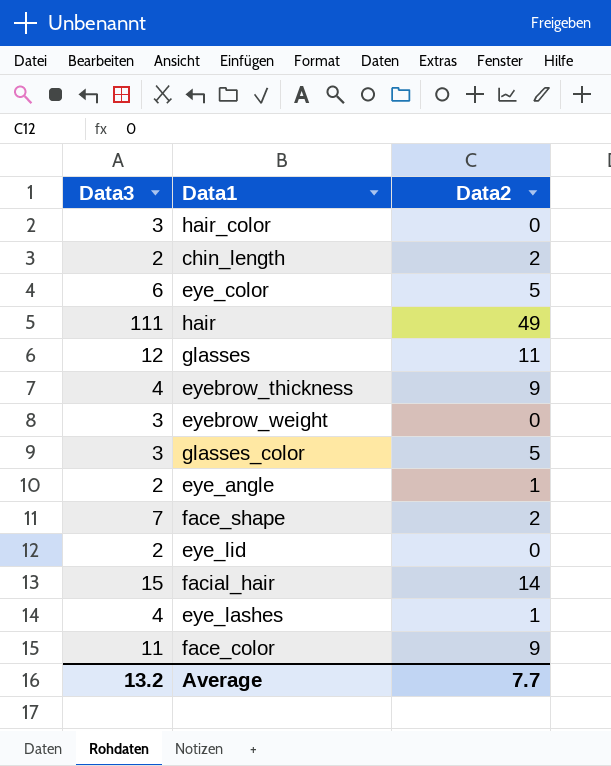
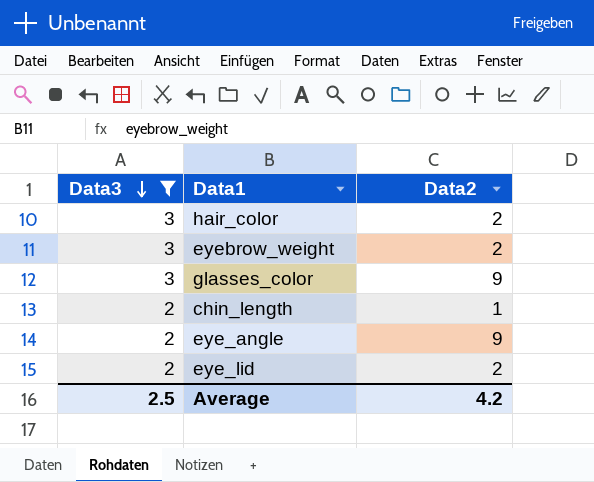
filter: none -> Data3 <= 3
row order: none -> Data3 descending
hair_color | Data2: 0 -> 2
eyebrow_weight | Data2: 0 -> 2
glasses_color | Data2: 5 -> 9
chin_length | Data2: 2 -> 1
eye_angle | Data2: 1 -> 9
eye_lid | Data2: 0 -> 2
Average | Data3: 13.2 -> 2.5
Average | Data2: 7.7 -> 4.2

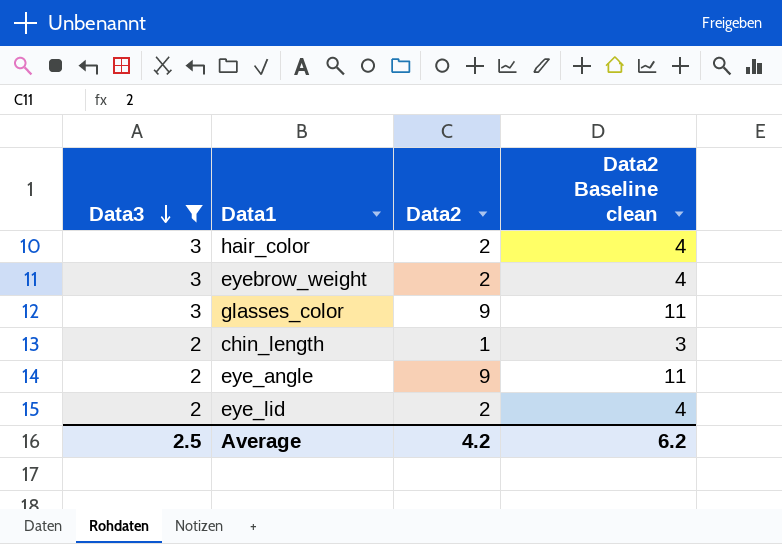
column Data2 Baseline clean | formula: none -> [Data2] + 2

